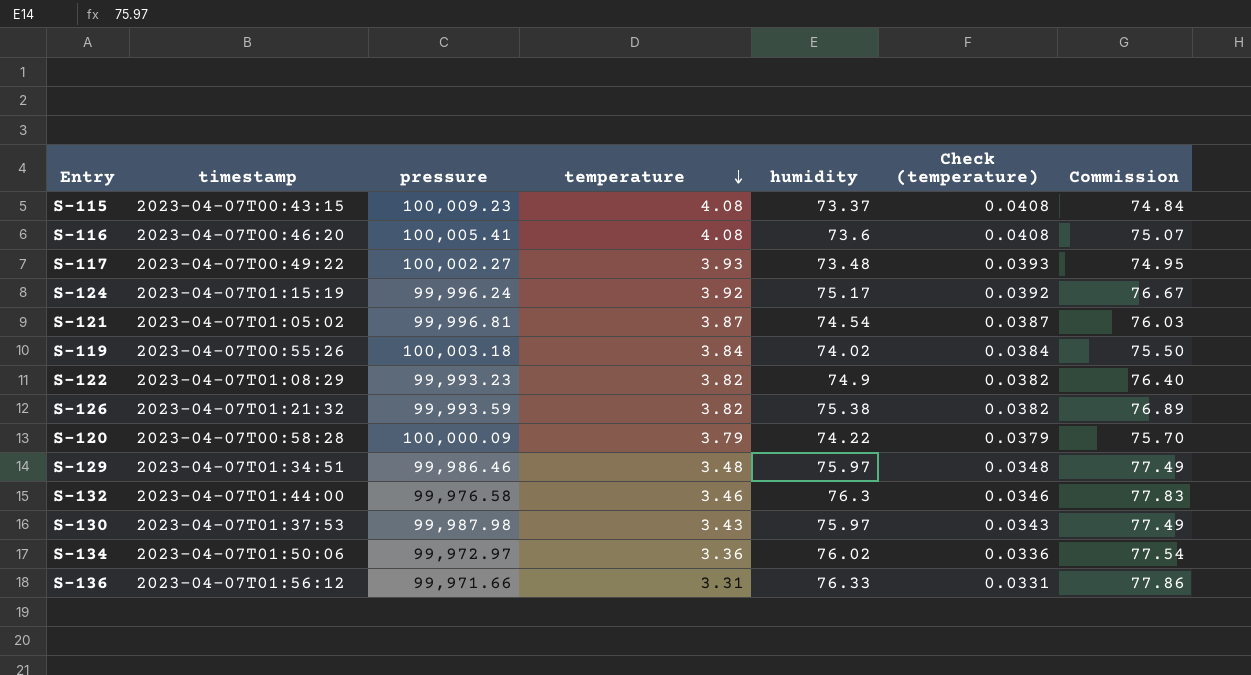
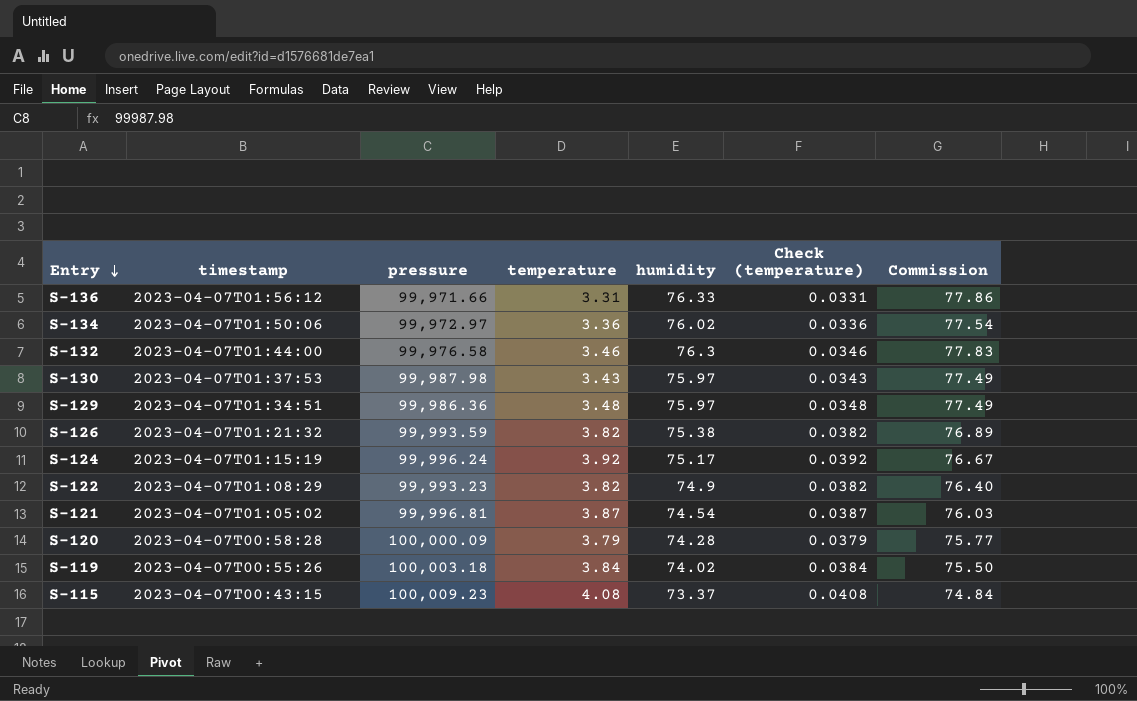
row order: temperature descending -> Entry descending
row S-116: 2023-04-07T00:46:20 | 100,005.41 | 4.08 | 73.6 | 0.0408 | 75.07 -> none
row S-117: 2023-04-07T00:49:22 | 100,002.27 | 3.93 | 73.48 | 0.0393 | 74.95 -> none
S-129 | pressure: 99,986.46 -> 99,986.36
S-120 | humidity: 74.22 -> 74.28
S-120 | Commission: 75.70 -> 75.77

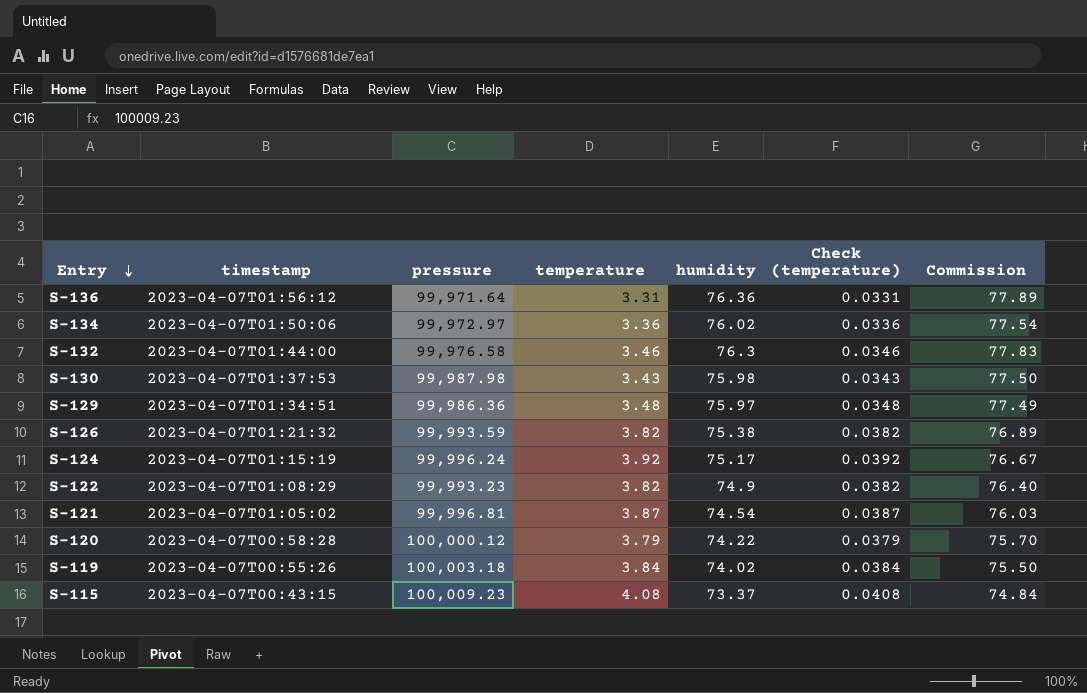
S-136 | pressure: 99,971.66 -> 99,971.64
S-136 | humidity: 76.33 -> 76.36
S-136 | Commission: 77.86 -> 77.89
S-130 | humidity: 75.97 -> 75.98
S-130 | Commission: 77.49 -> 77.50
S-120 | pressure: 100,000.09 -> 100,000.12
S-120 | humidity: 74.28 -> 74.22
S-120 | Commission: 75.77 -> 75.70

